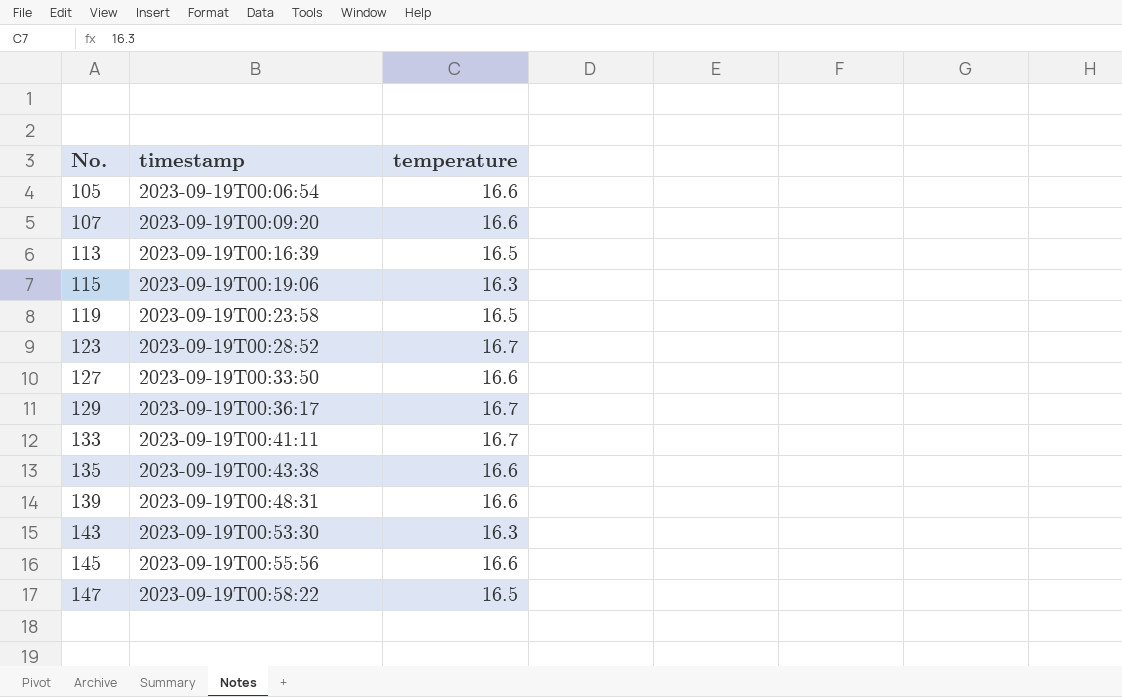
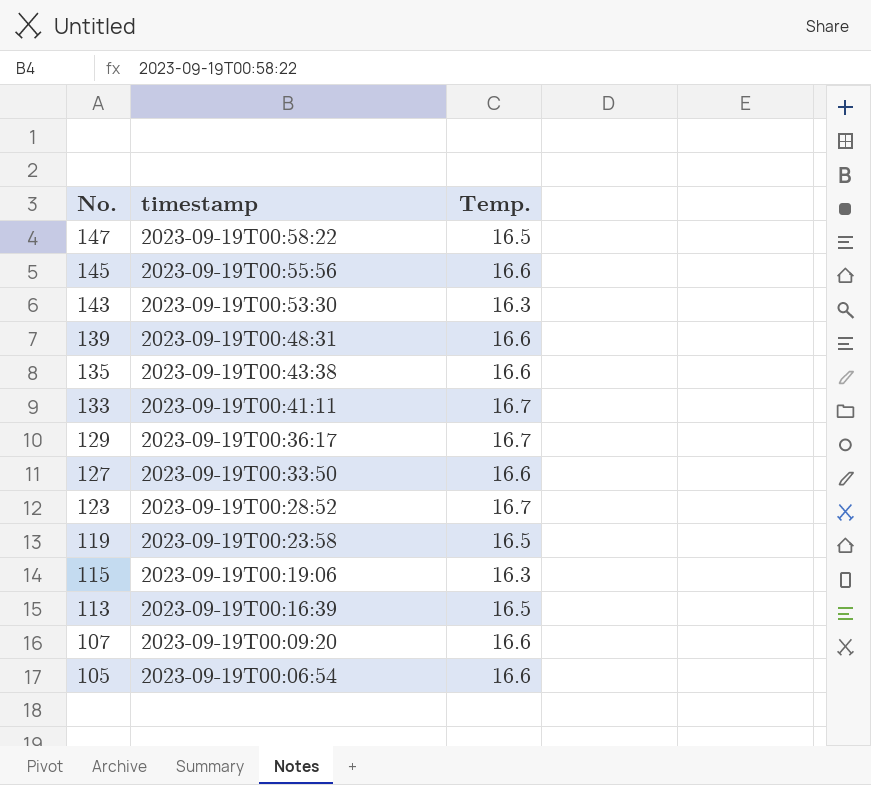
row order: No. ascending -> No. descending
column name: temperature -> Temp.

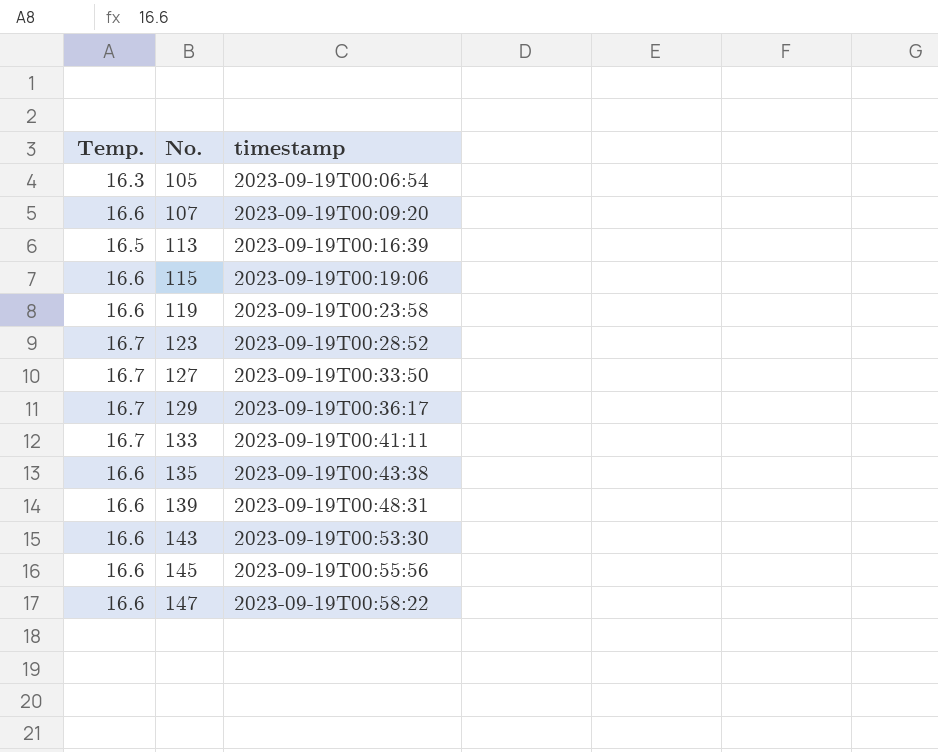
row order: No. descending -> No. ascending
column Temp. | position: 3 -> 1
105 | Temp.: 16.6 -> 16.3
115 | Temp.: 16.3 -> 16.6
119 | Temp.: 16.5 -> 16.6
127 | Temp.: 16.6 -> 16.7
143 | Temp.: 16.3 -> 16.6
147 | Temp.: 16.5 -> 16.6

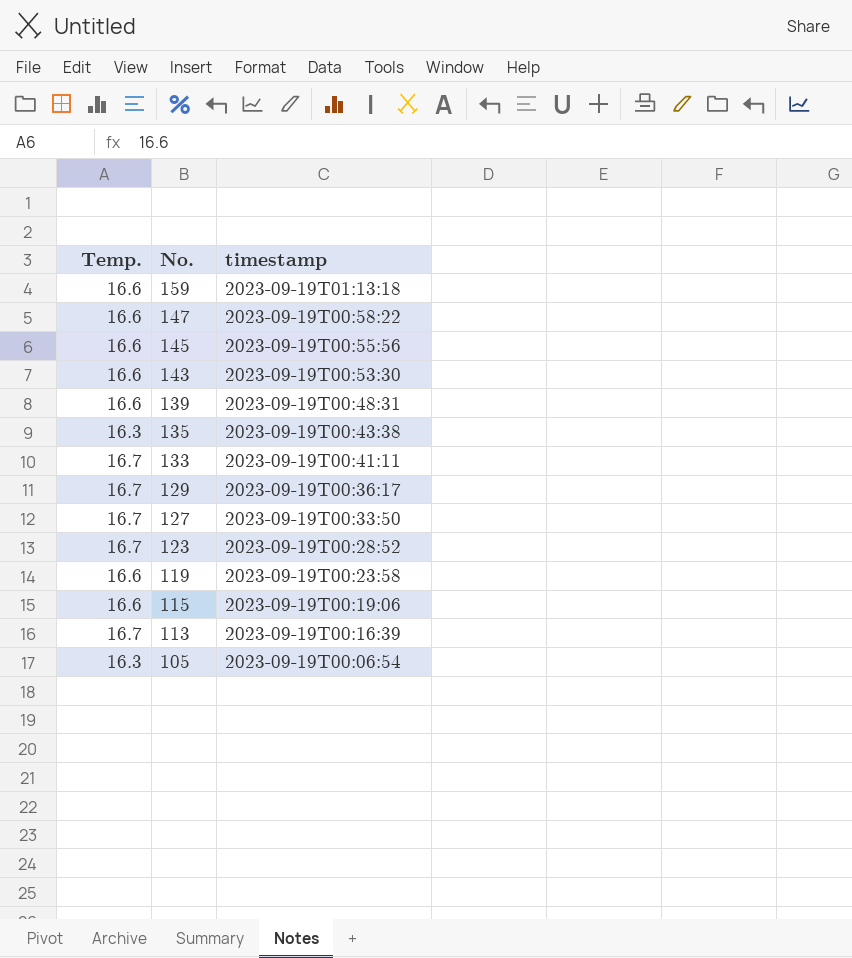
row order: No. ascending -> No. descending
row 107: 16.6 | 2023-09-19T00:09:20 -> none
row 159: none -> 16.6 | 2023-09-19T01:13:18
135 | Temp.: 16.6 -> 16.3
113 | Temp.: 16.5 -> 16.7

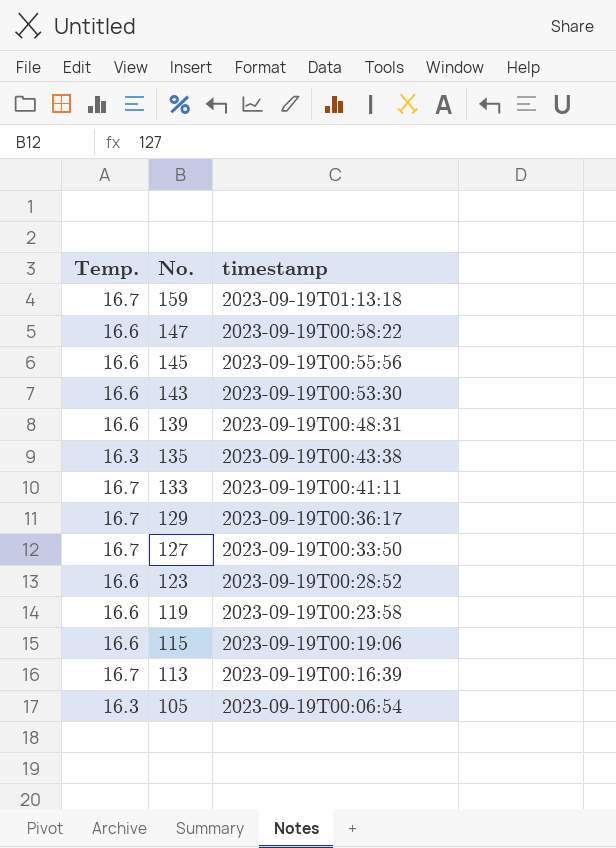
159 | Temp.: 16.6 -> 16.7
123 | Temp.: 16.7 -> 16.6

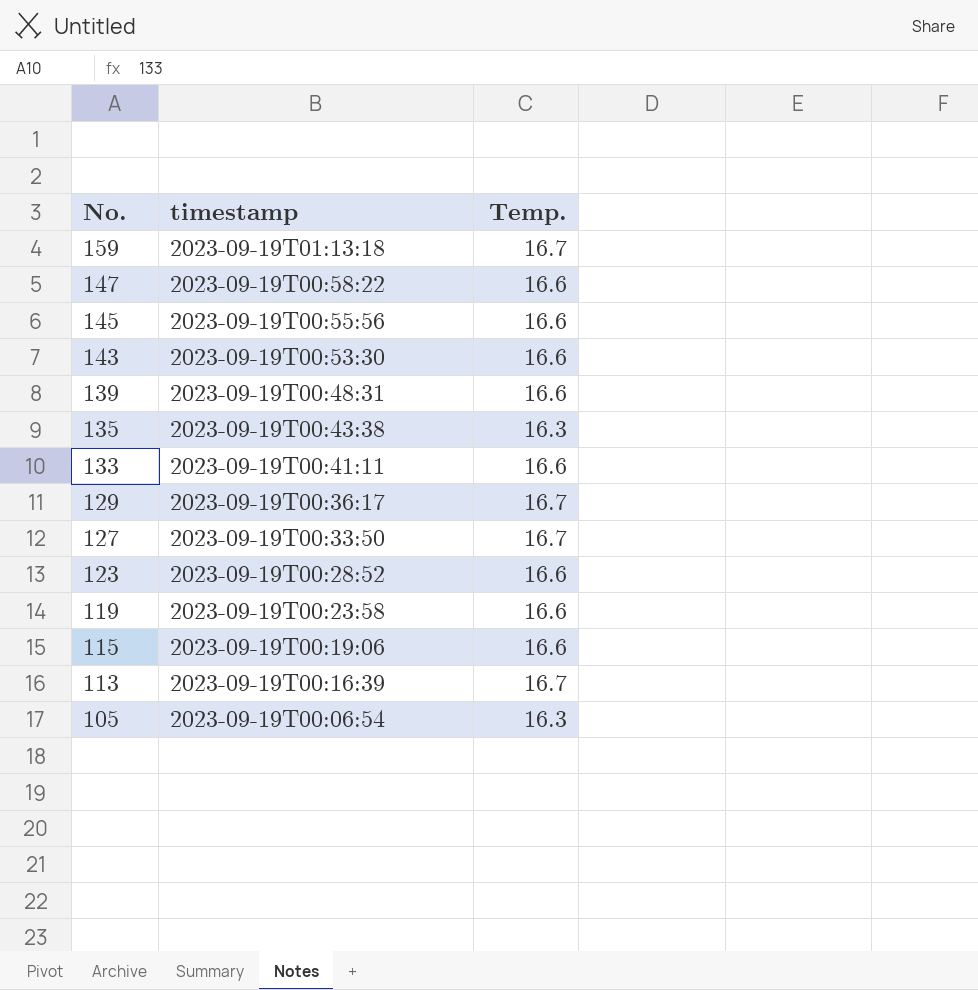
column Temp. | position: 1 -> 3
133 | Temp.: 16.7 -> 16.6

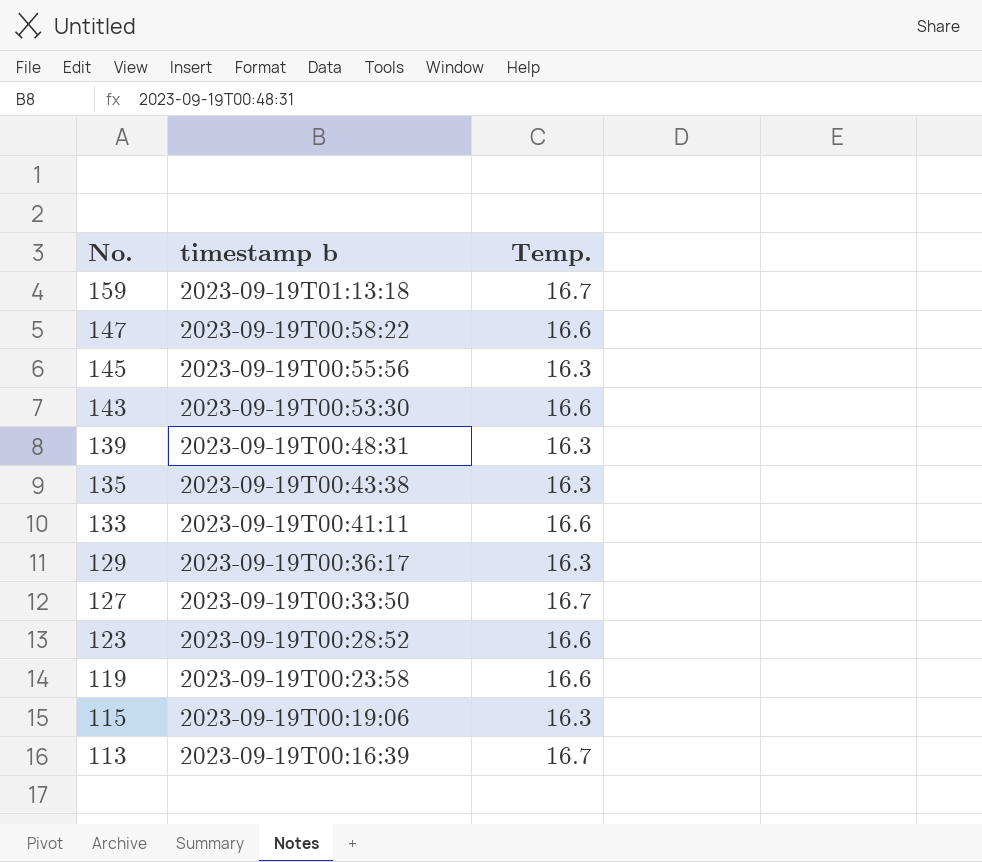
column name: timestamp -> timestamp b
row 105: 2023-09-19T00:06:54 | 16.3 -> none
145 | Temp.: 16.6 -> 16.3
139 | Temp.: 16.6 -> 16.3
129 | Temp.: 16.7 -> 16.3
115 | Temp.: 16.6 -> 16.3

